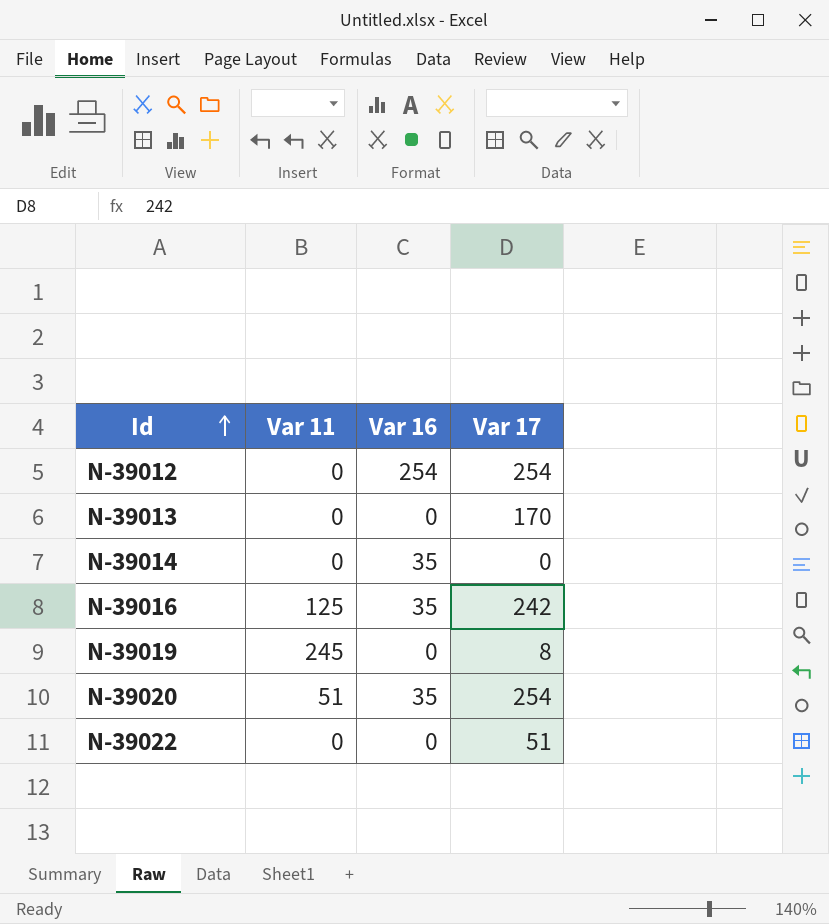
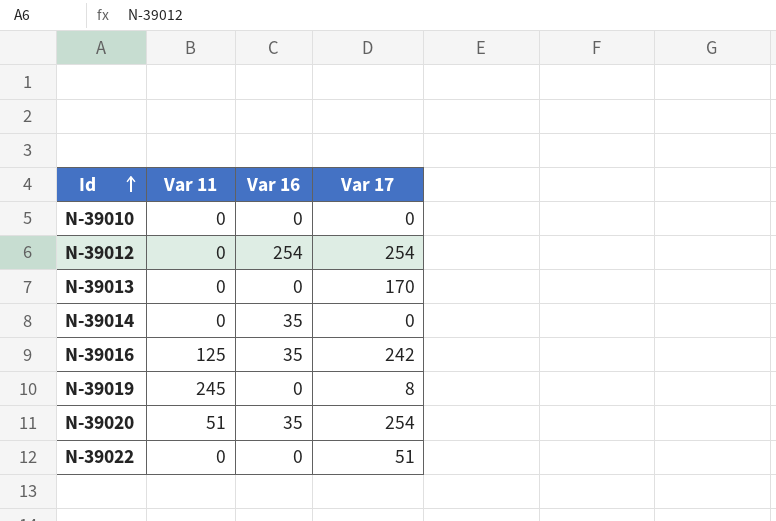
row N-39010: none -> 0 | 0 | 0

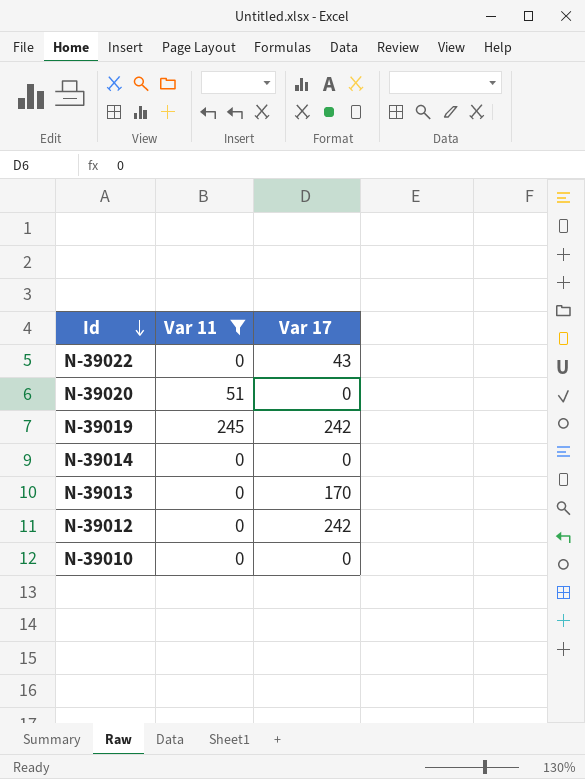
filter: none -> Var 11 != 125
row order: Id ascending -> Id descending
column Var 16 | position: 3 -> none
N-39022 | Var 17: 51 -> 43
N-39020 | Var 17: 254 -> 0
N-39019 | Var 17: 8 -> 242
N-39012 | Var 17: 254 -> 242

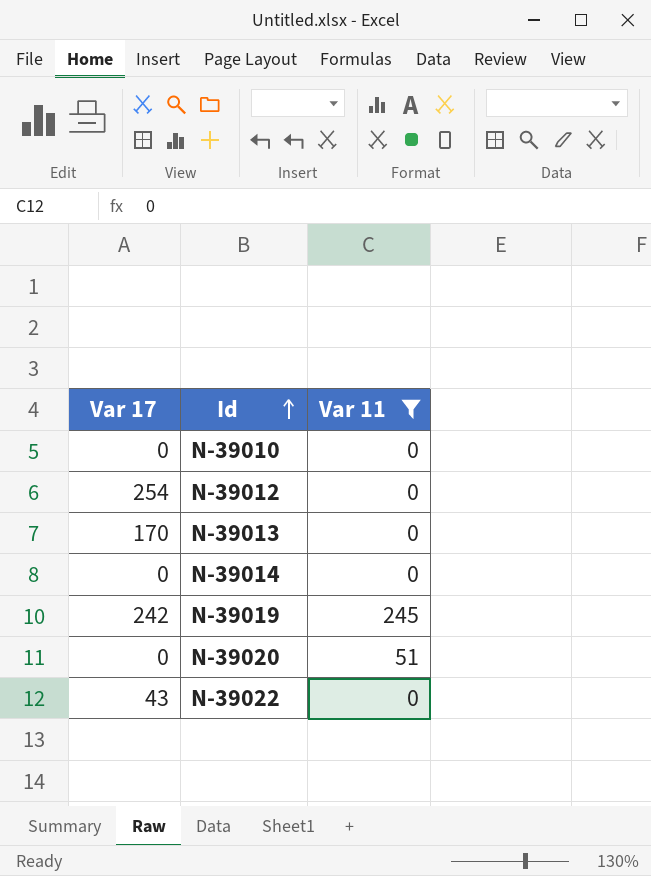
row order: Id descending -> Id ascending
column Var 17 | position: 3 -> 1
N-39012 | Var 17: 242 -> 254

